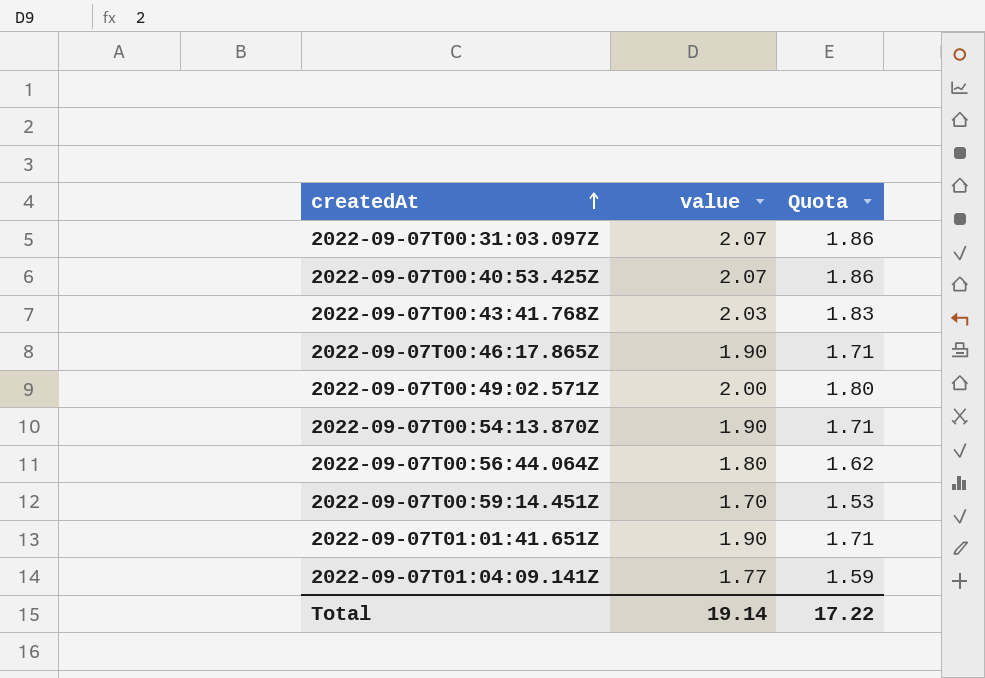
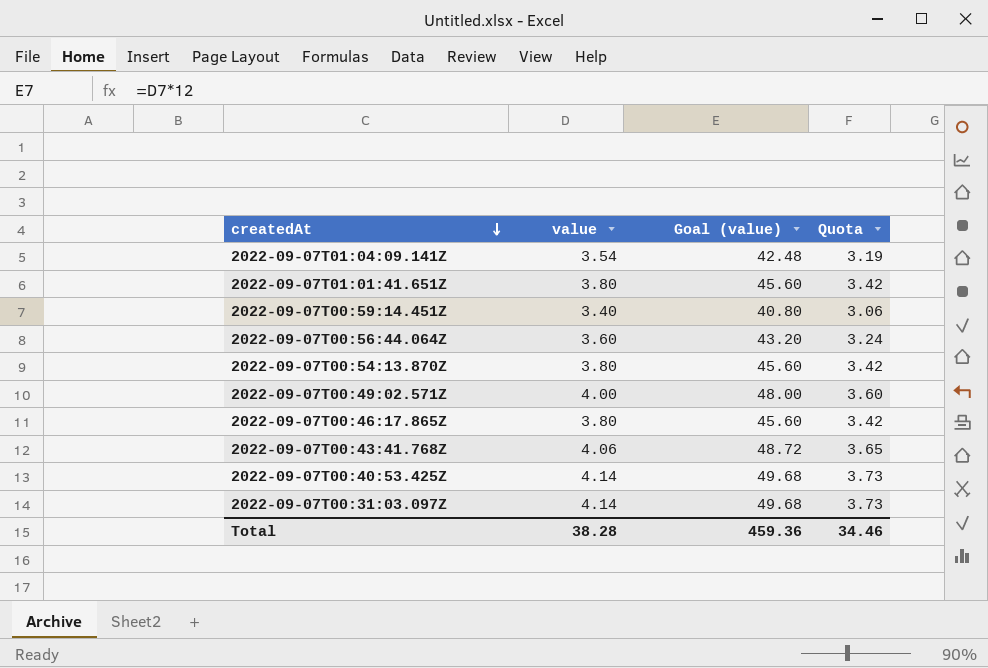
row order: createdAt ascending -> createdAt descending
column Goal (value) | formula: none -> [value] * 12
2022-09-07T01:04:09.141Z | value: 1.77 -> 3.54
2022-09-07T01:04:09.141Z | Quota: 1.59 -> 3.19
2022-09-07T01:01:41.651Z | value: 1.90 -> 3.80
2022-09-07T01:01:41.651Z | Quota: 1.71 -> 3.42
2022-09-07T00:59:14.451Z | value: 1.70 -> 3.40
2022-09-07T00:59:14.451Z | Quota: 1.53 -> 3.06
2022-09-07T00:56:44.064Z | value: 1.80 -> 3.60
2022-09-07T00:56:44.064Z | Quota: 1.62 -> 3.24
2022-09-07T00:54:13.870Z | value: 1.90 -> 3.80
2022-09-07T00:54:13.870Z | Quota: 1.71 -> 3.42
2022-09-07T00:49:02.571Z | value: 2.00 -> 4.00
2022-09-07T00:49:02.571Z | Quota: 1.80 -> 3.60
2022-09-07T00:46:17.865Z | value: 1.90 -> 3.80
2022-09-07T00:46:17.865Z | Quota: 1.71 -> 3.42
2022-09-07T00:43:41.768Z | value: 2.03 -> 4.06
2022-09-07T00:43:41.768Z | Quota: 1.83 -> 3.65
2022-09-07T00:40:53.425Z | value: 2.07 -> 4.14
2022-09-07T00:40:53.425Z | Quota: 1.86 -> 3.73
2022-09-07T00:31:03.097Z | value: 2.07 -> 4.14
2022-09-07T00:31:03.097Z | Quota: 1.86 -> 3.73
Total | value: 19.14 -> 38.28
Total | Quota: 17.22 -> 34.46

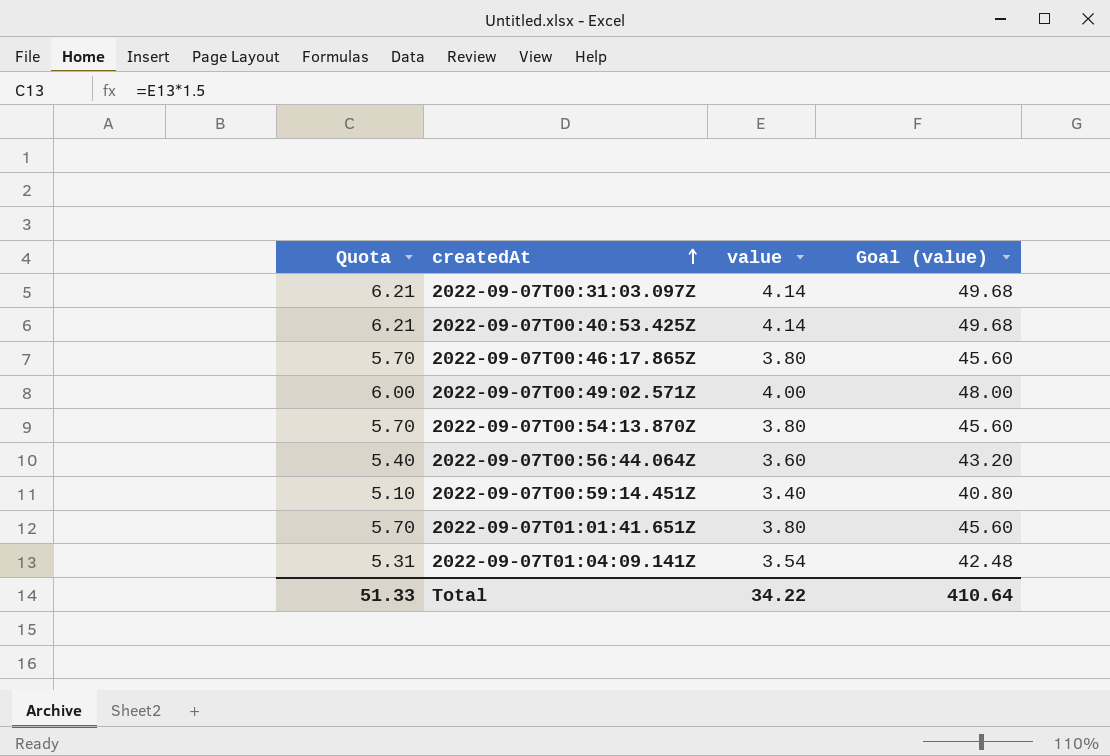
row order: createdAt descending -> createdAt ascending
column Quota | formula: [value] * 0.9 -> [value] * 1.5
column Quota | position: 4 -> 1
row 2022-09-07T00:43:41.768Z: 4.06 | 48.72 | 3.65 -> none
Total | Quota: 34.46 -> 51.33
Total | value: 38.28 -> 34.22
Total | Goal (value): 459.36 -> 410.64

